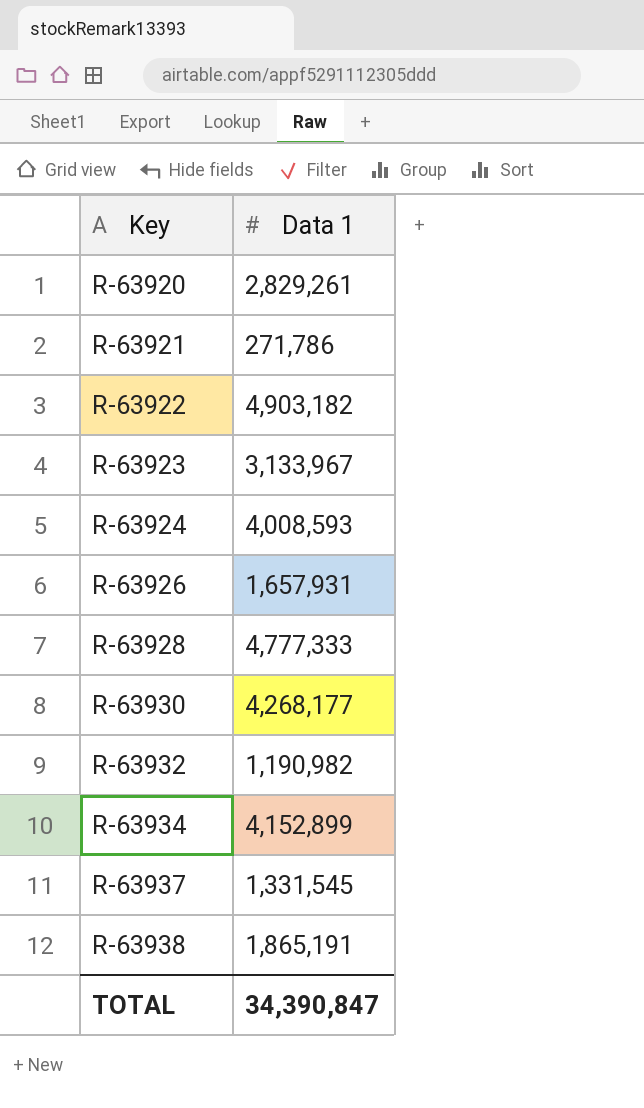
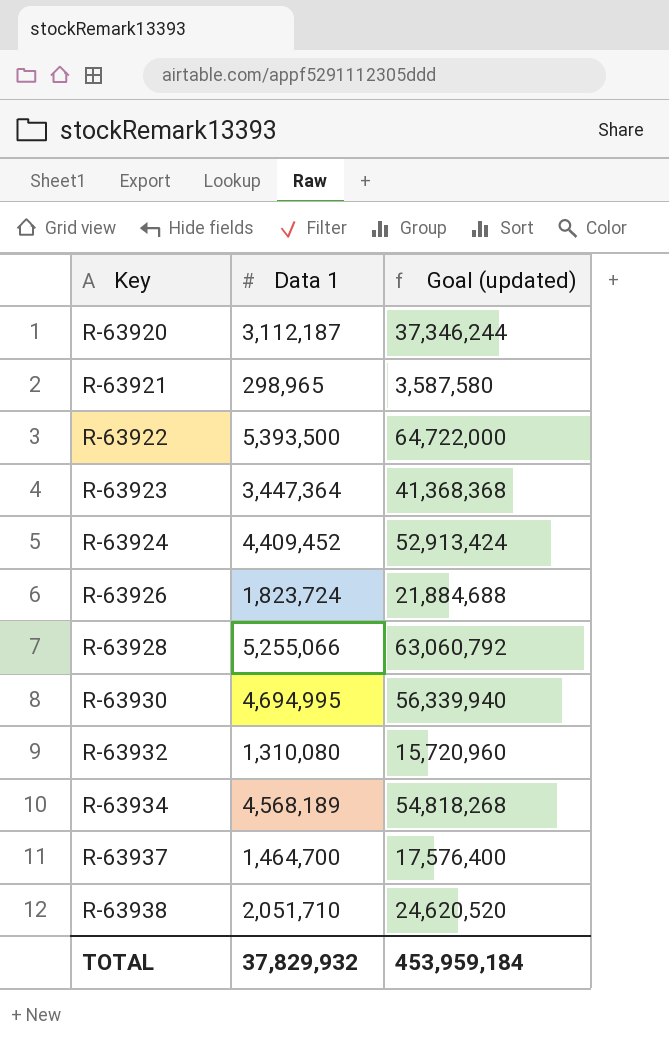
column Goal (updated) | formula: none -> [Data 1] * 12
R-63920 | Data 1: 2,829,261 -> 3,112,187
R-63921 | Data 1: 271,786 -> 298,965
R-63922 | Data 1: 4,903,182 -> 5,393,500
R-63923 | Data 1: 3,133,967 -> 3,447,364
R-63924 | Data 1: 4,008,593 -> 4,409,452
R-63926 | Data 1: 1,657,931 -> 1,823,724
R-63928 | Data 1: 4,777,333 -> 5,255,066
R-63930 | Data 1: 4,268,177 -> 4,694,995
R-63932 | Data 1: 1,190,982 -> 1,310,080
R-63934 | Data 1: 4,152,899 -> 4,568,189
R-63937 | Data 1: 1,331,545 -> 1,464,700
R-63938 | Data 1: 1,865,191 -> 2,051,710
TOTAL | Data 1: 34,390,847 -> 37,829,932

